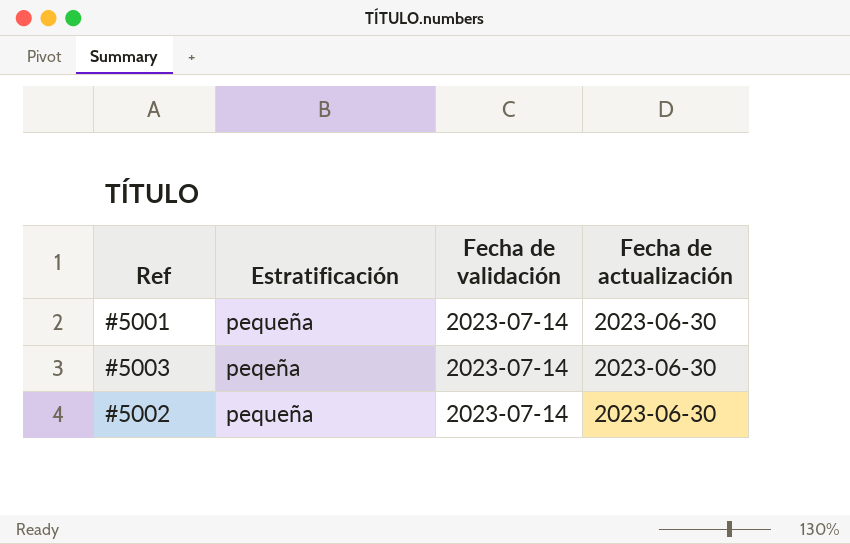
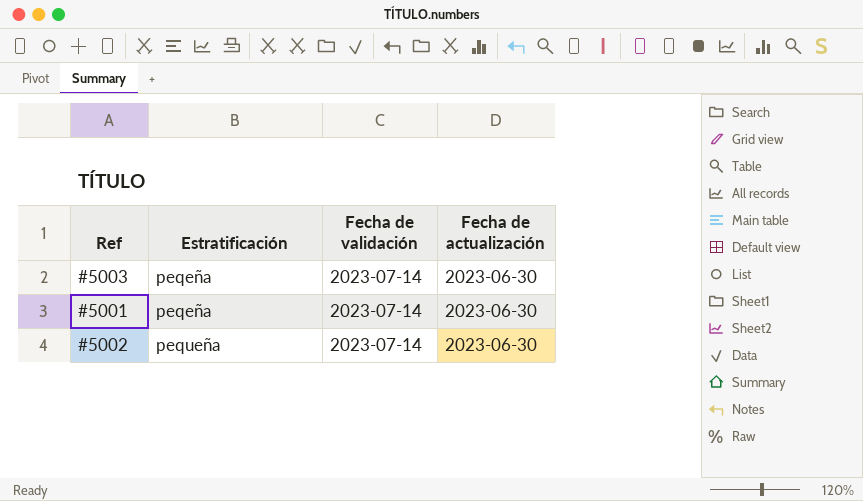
row order: none -> Estratificación ascending
#5001 | Estratificación: pequeña -> peqeña

